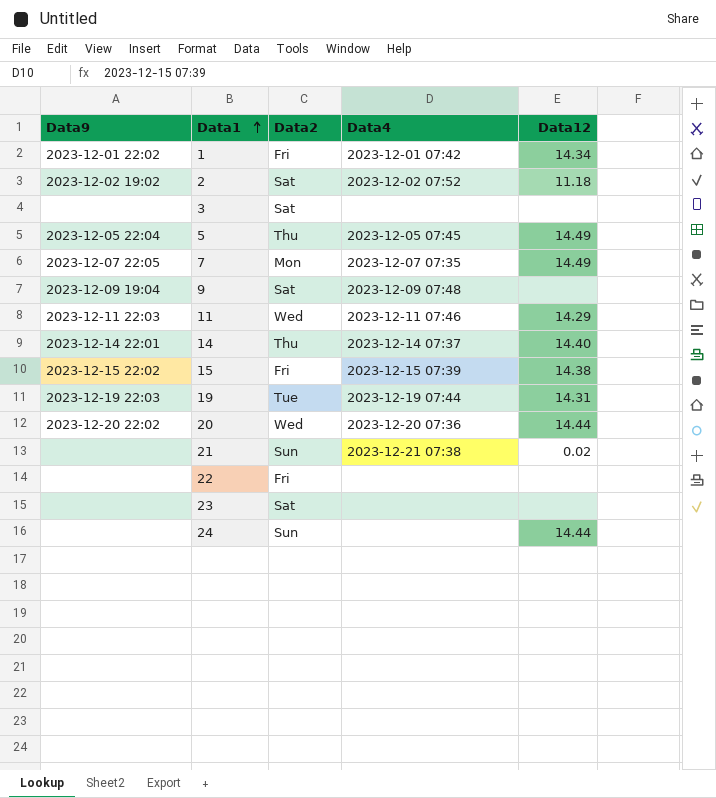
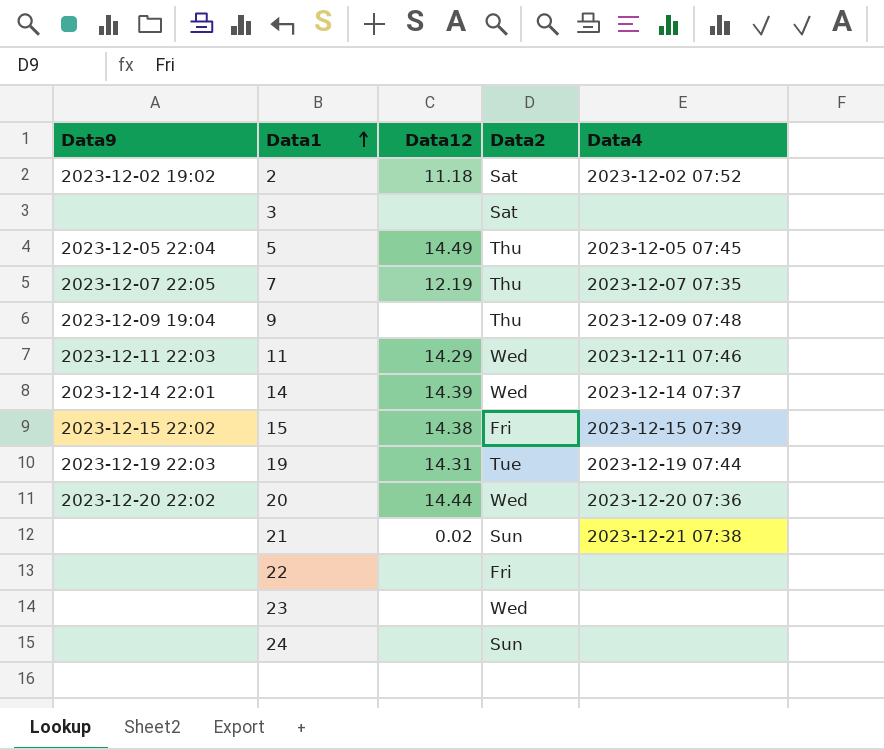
column Data12 | position: 5 -> 3
row 1: 2023-12-01 22:02 | Fri | 2023-12-01 07:42 | 14.34 -> none
7 | Data12: 14.49 -> 12.19
7 | Data2: Mon -> Thu
9 | Data2: Sat -> Thu
14 | Data12: 14.40 -> 14.39
14 | Data2: Thu -> Wed
23 | Data2: Sat -> Wed
24 | Data12: 14.44 -> none

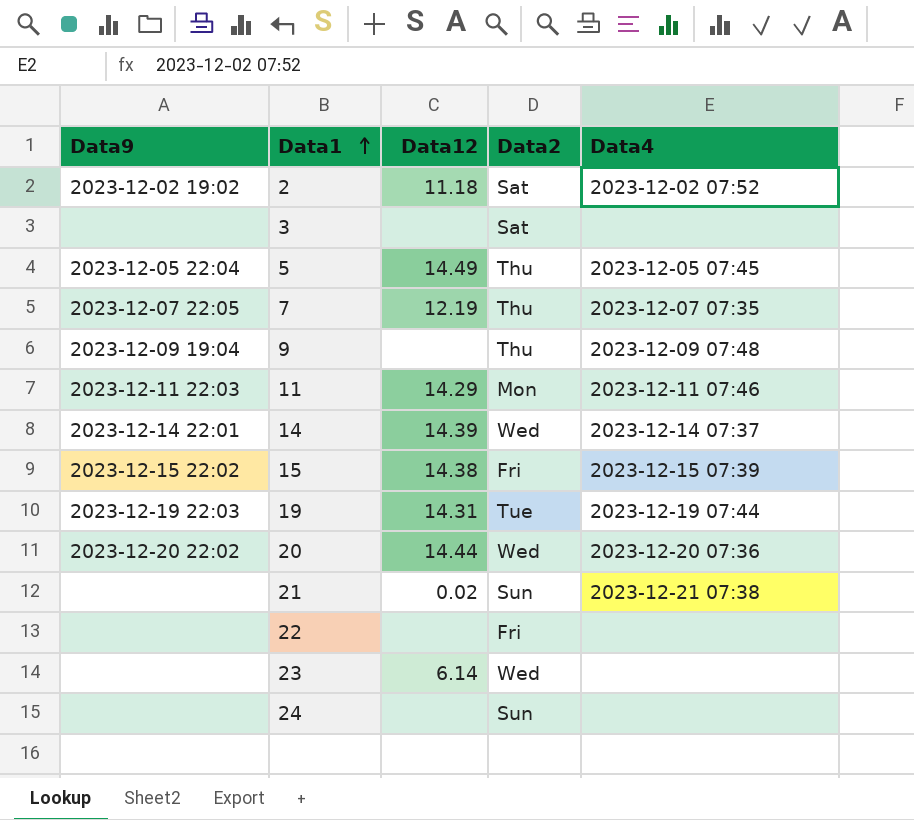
11 | Data2: Wed -> Mon
23 | Data12: none -> 6.14

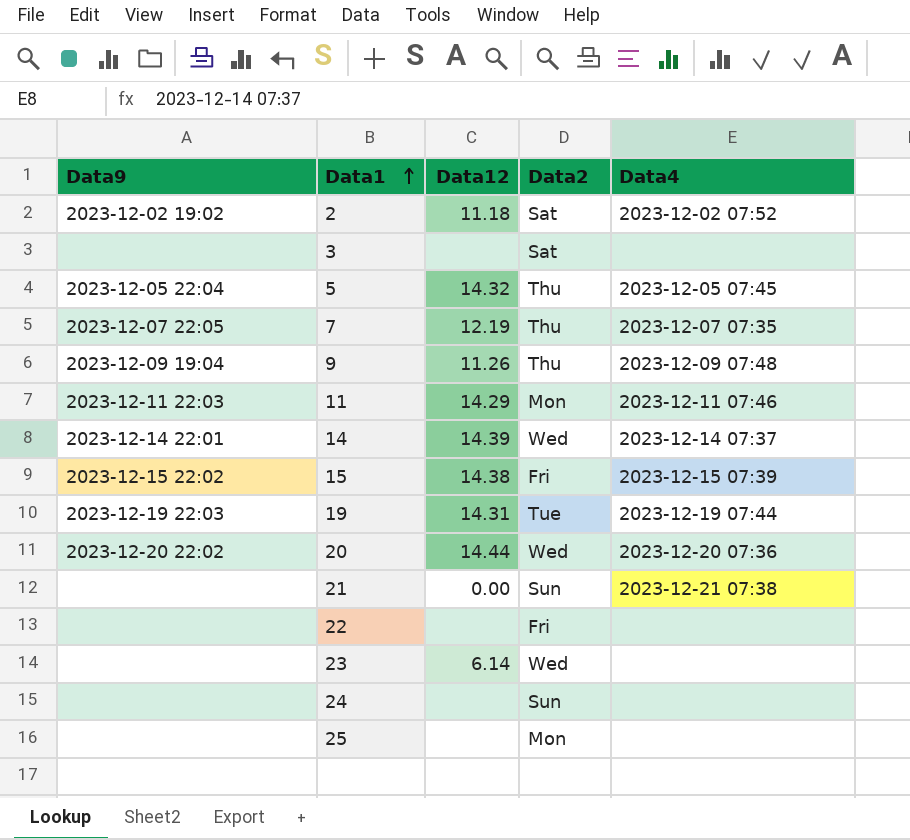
5 | Data12: 14.49 -> 14.32
9 | Data12: none -> 11.26
21 | Data12: 0.02 -> 0.00
row 25: none -> none | none | Mon | none

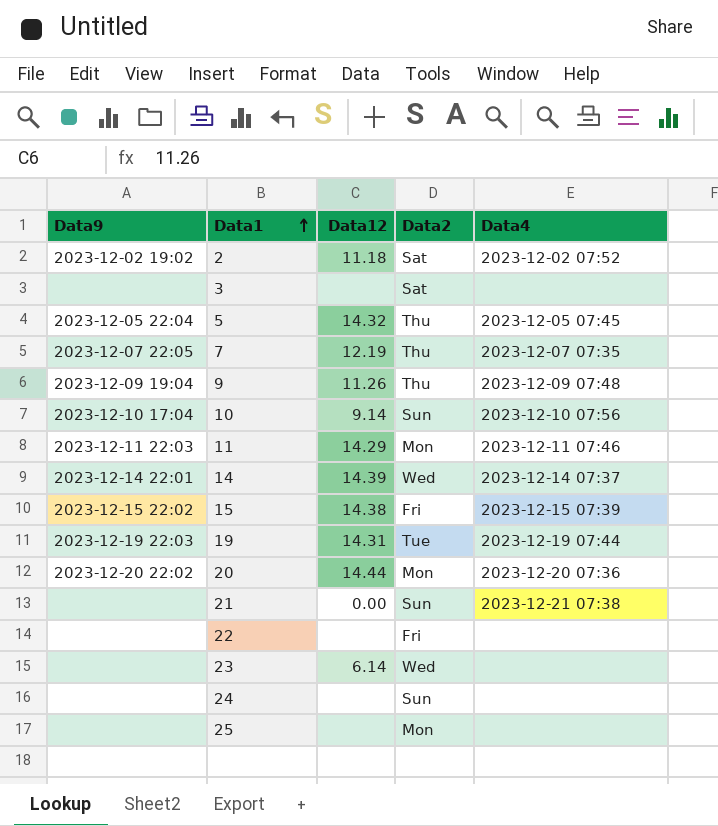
row 10: none -> 2023-12-10 17:04 | 9.14 | Sun | 2023-12-10 07:56
20 | Data2: Wed -> Mon

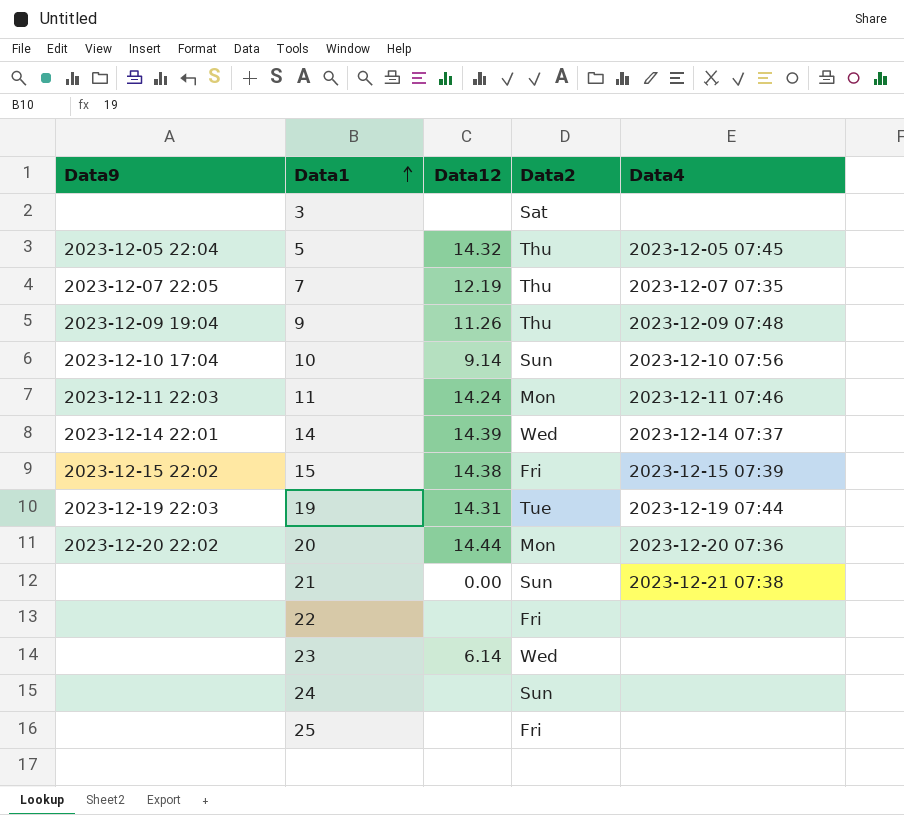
row 2: 2023-12-02 19:02 | 11.18 | Sat | 2023-12-02 07:52 -> none
11 | Data12: 14.29 -> 14.24
25 | Data2: Mon -> Fri

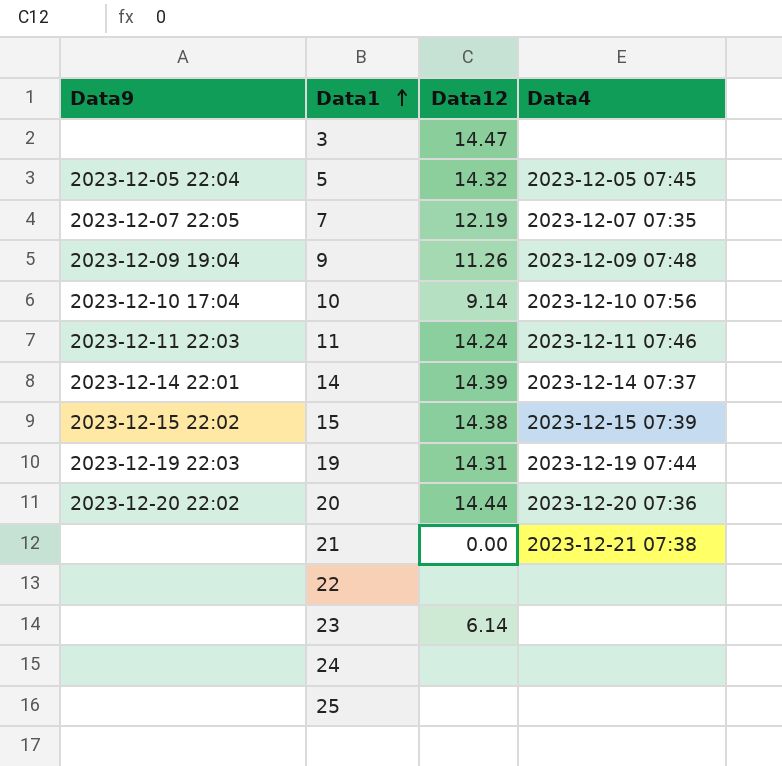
column Data2 | position: 4 -> none
3 | Data12: none -> 14.47

